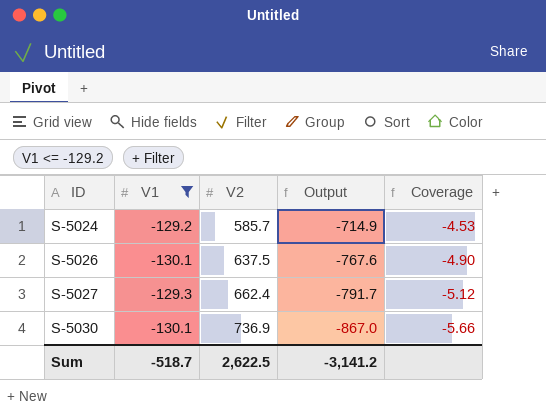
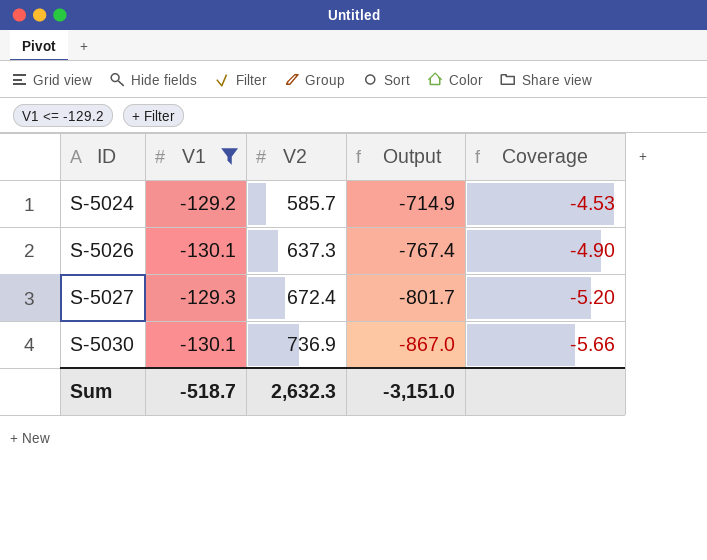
S-5026 | V2: 637.5 -> 637.3
S-5026 | Output: -767.6 -> -767.4
S-5027 | V2: 662.4 -> 672.4
S-5027 | Output: -791.7 -> -801.7
S-5027 | Coverage: -5.12 -> -5.20
Sum | V2: 2,622.5 -> 2,632.3
Sum | Output: -3,141.2 -> -3,151.0

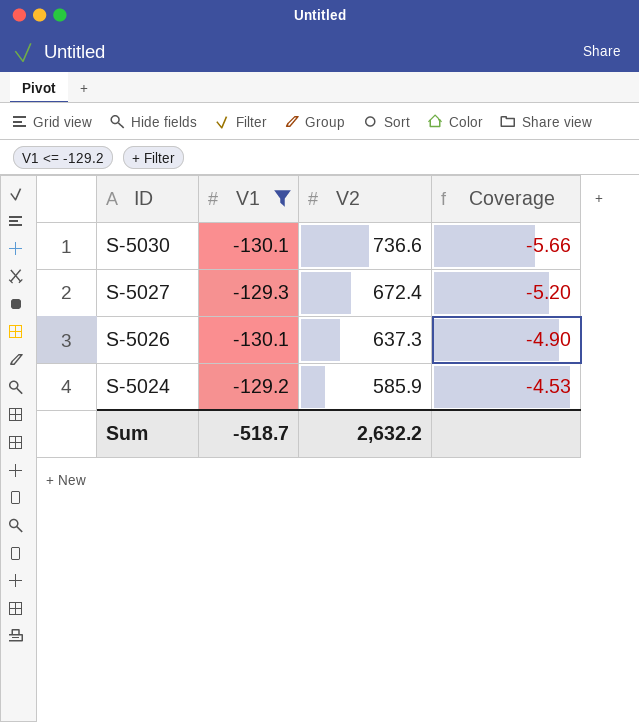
row order: ID ascending -> ID descending
column Output | formula: [V1] - [V2] -> none
S-5030 | V2: 736.9 -> 736.6
S-5024 | V2: 585.7 -> 585.9
Sum | V2: 2,632.3 -> 2,632.2

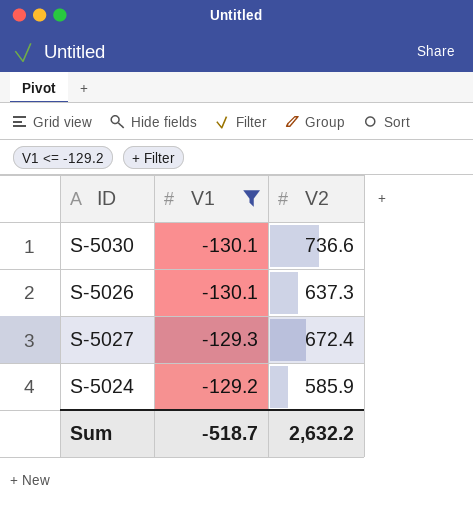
row order: ID descending -> V1 ascending
column Coverage | formula: [V2] / [V1] -> none

